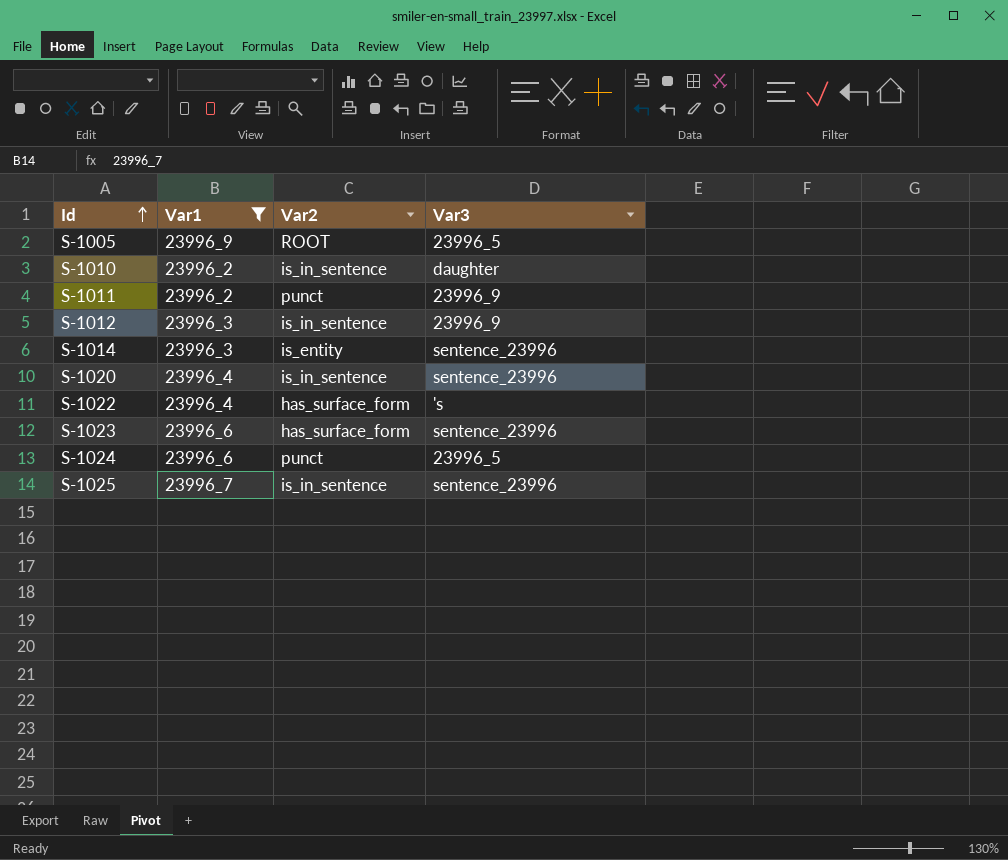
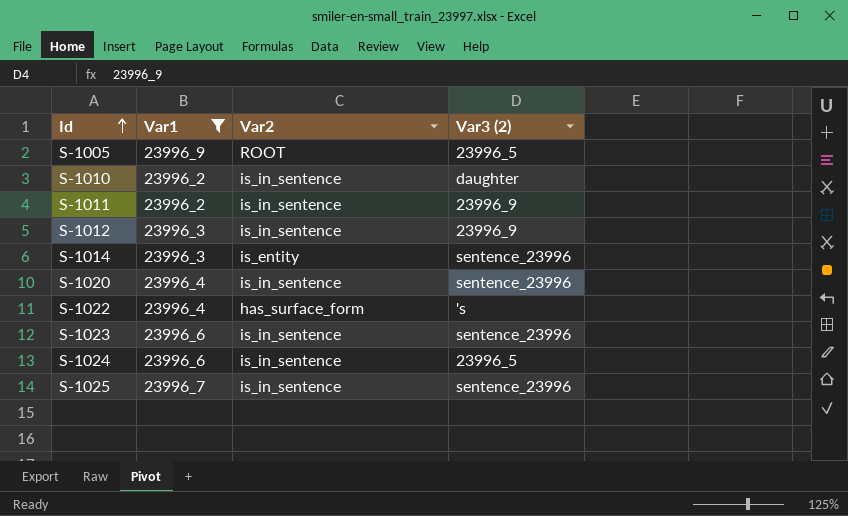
column name: Var3 -> Var3 (2)
S-1011 | Var2: punct -> is_in_sentence
S-1023 | Var2: has_surface_form -> is_in_sentence
S-1024 | Var2: punct -> is_in_sentence

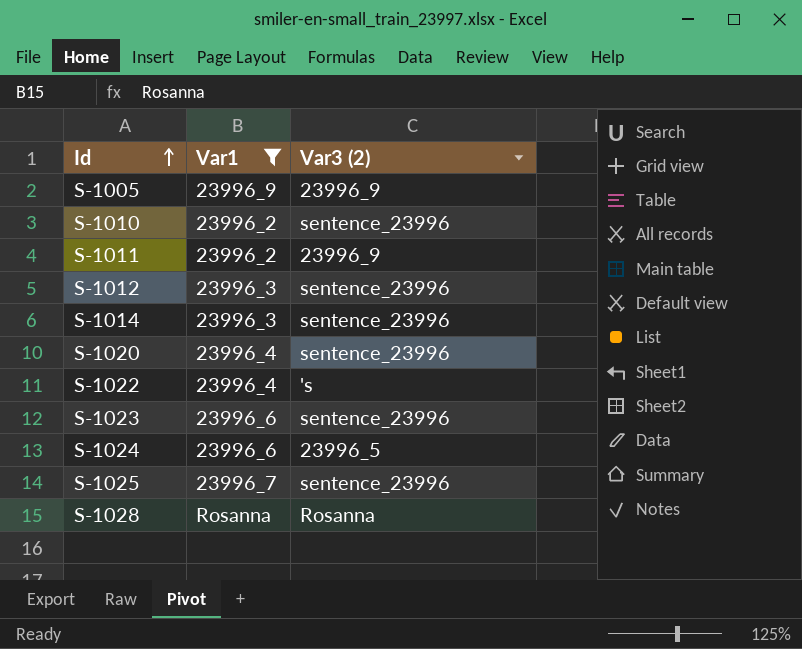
column Var2 | position: 3 -> none
S-1005 | Var3 (2): 23996_5 -> 23996_9
S-1010 | Var3 (2): daughter -> sentence_23996
S-1012 | Var3 (2): 23996_9 -> sentence_23996
row S-1028: none -> Rosanna | Rosanna

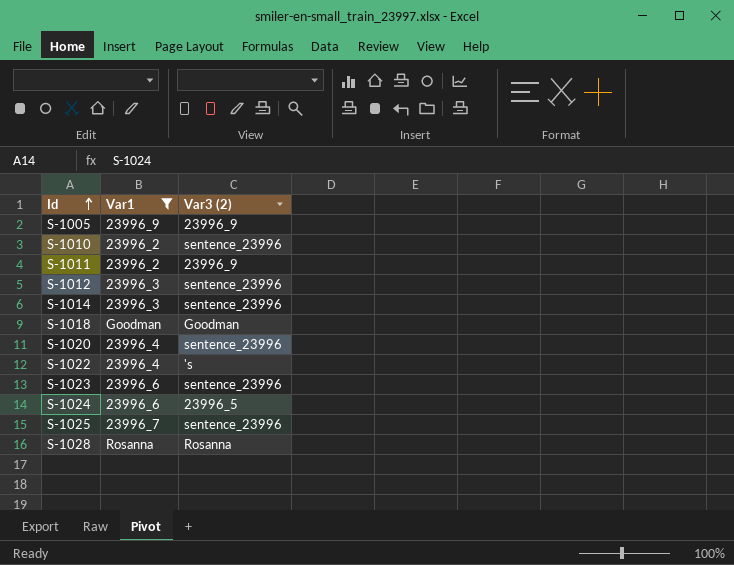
row S-1018: none -> Goodman | Goodman

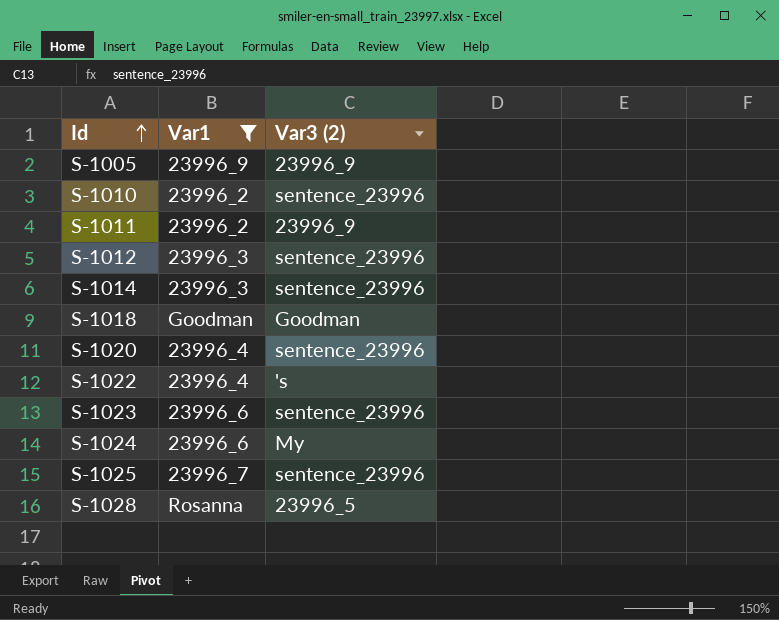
S-1024 | Var3 (2): 23996_5 -> My
S-1028 | Var3 (2): Rosanna -> 23996_5

